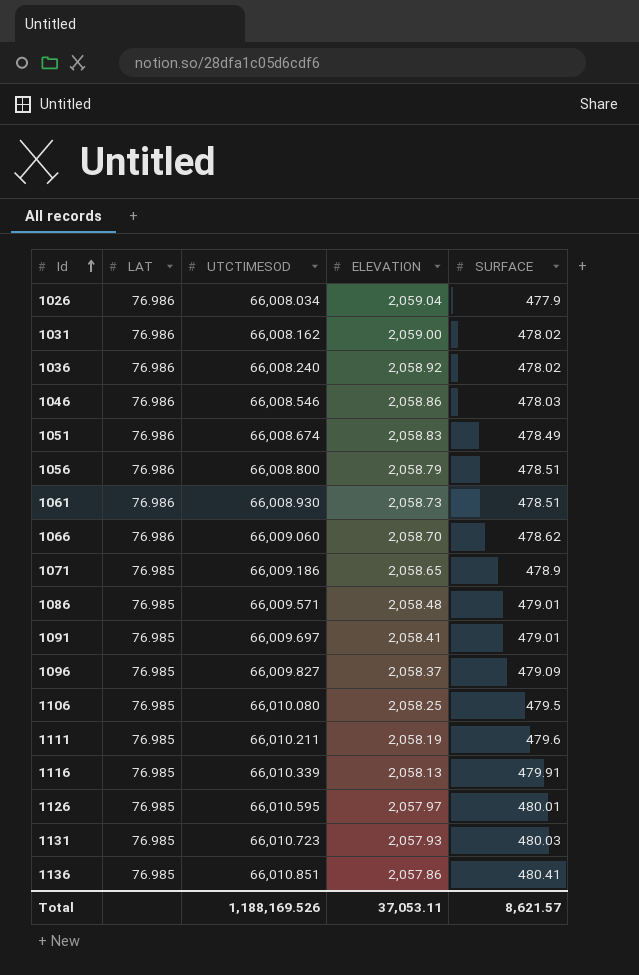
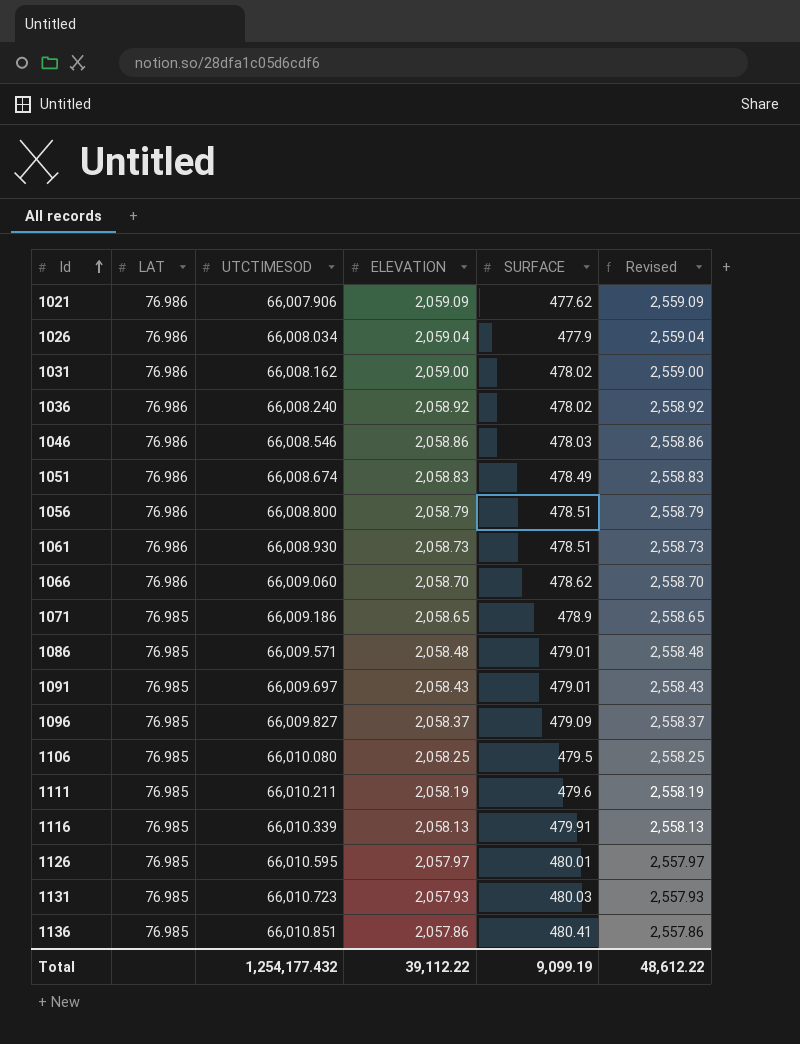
column Revised | formula: none -> [ELEVATION] + 500
row 1021: none -> 76.986 | 66,007.906 | 2,059.09 | 477.62 | 2,559.09
1091 | ELEVATION: 2,058.41 -> 2,058.43
Total | UTCTIMESOD: 1,188,169.526 -> 1,254,177.432
Total | ELEVATION: 37,053.11 -> 39,112.22
Total | SURFACE: 8,621.57 -> 9,099.19

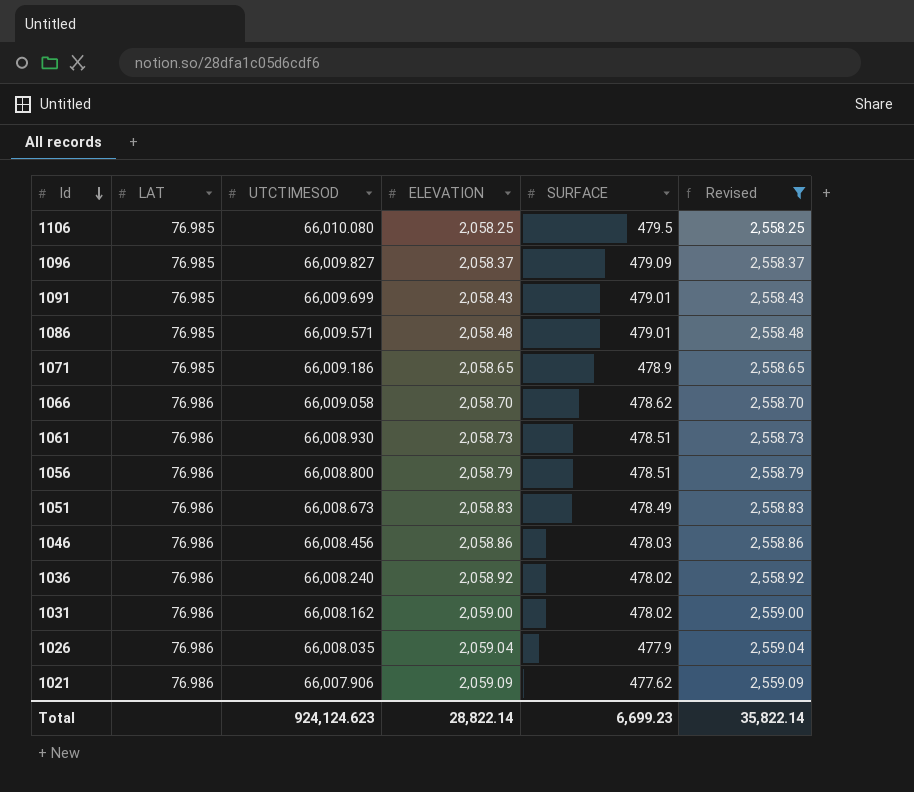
filter: none -> Revised >= 2,558.25
row order: Id ascending -> Id descending
1091 | UTCTIMESOD: 66,009.697 -> 66,009.699
1066 | UTCTIMESOD: 66,009.060 -> 66,009.058
1051 | UTCTIMESOD: 66,008.674 -> 66,008.673
1046 | UTCTIMESOD: 66,008.546 -> 66,008.456
1026 | UTCTIMESOD: 66,008.034 -> 66,008.035
Total | UTCTIMESOD: 1,254,177.432 -> 924,124.623
Total | ELEVATION: 39,112.22 -> 28,822.14
Total | SURFACE: 9,099.19 -> 6,699.23
Total | Revised: 48,612.22 -> 35,822.14

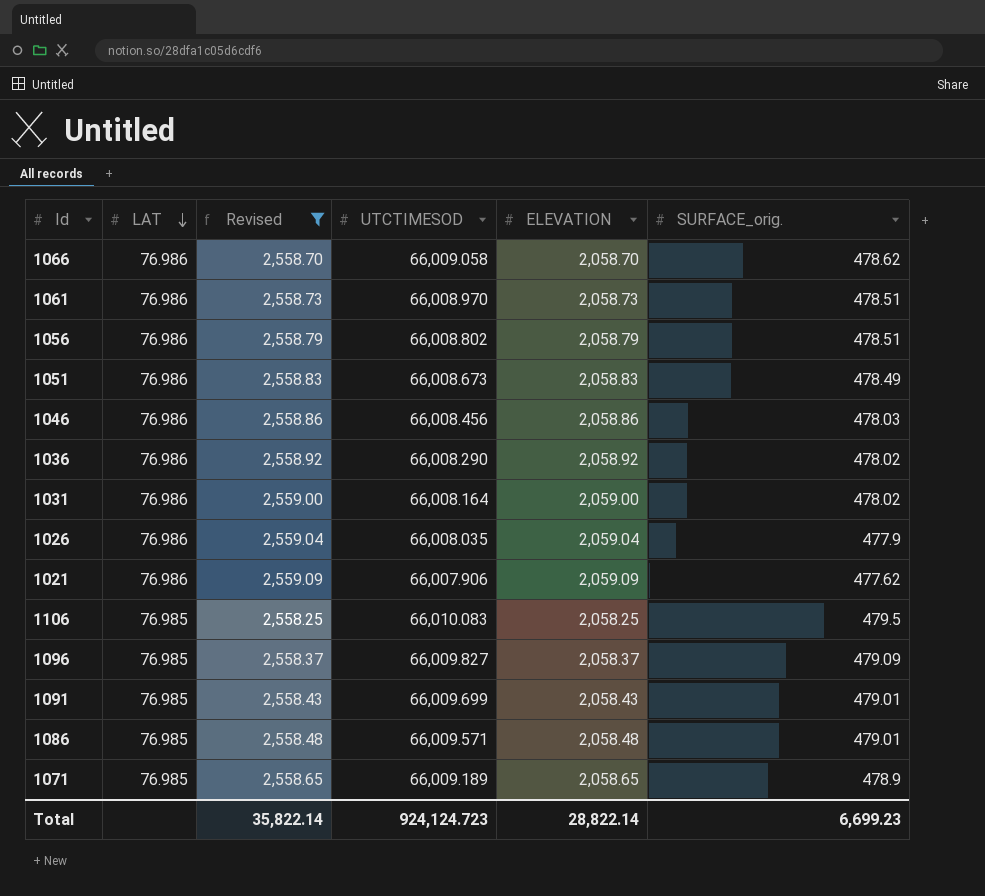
row order: Id descending -> LAT descending
column Revised | position: 6 -> 3
column name: SURFACE -> SURFACE_orig.
1061 | UTCTIMESOD: 66,008.930 -> 66,008.970
1056 | UTCTIMESOD: 66,008.800 -> 66,008.802
1036 | UTCTIMESOD: 66,008.240 -> 66,008.290
1031 | UTCTIMESOD: 66,008.162 -> 66,008.164
1106 | UTCTIMESOD: 66,010.080 -> 66,010.083
1071 | UTCTIMESOD: 66,009.186 -> 66,009.189
Total | UTCTIMESOD: 924,124.623 -> 924,124.723

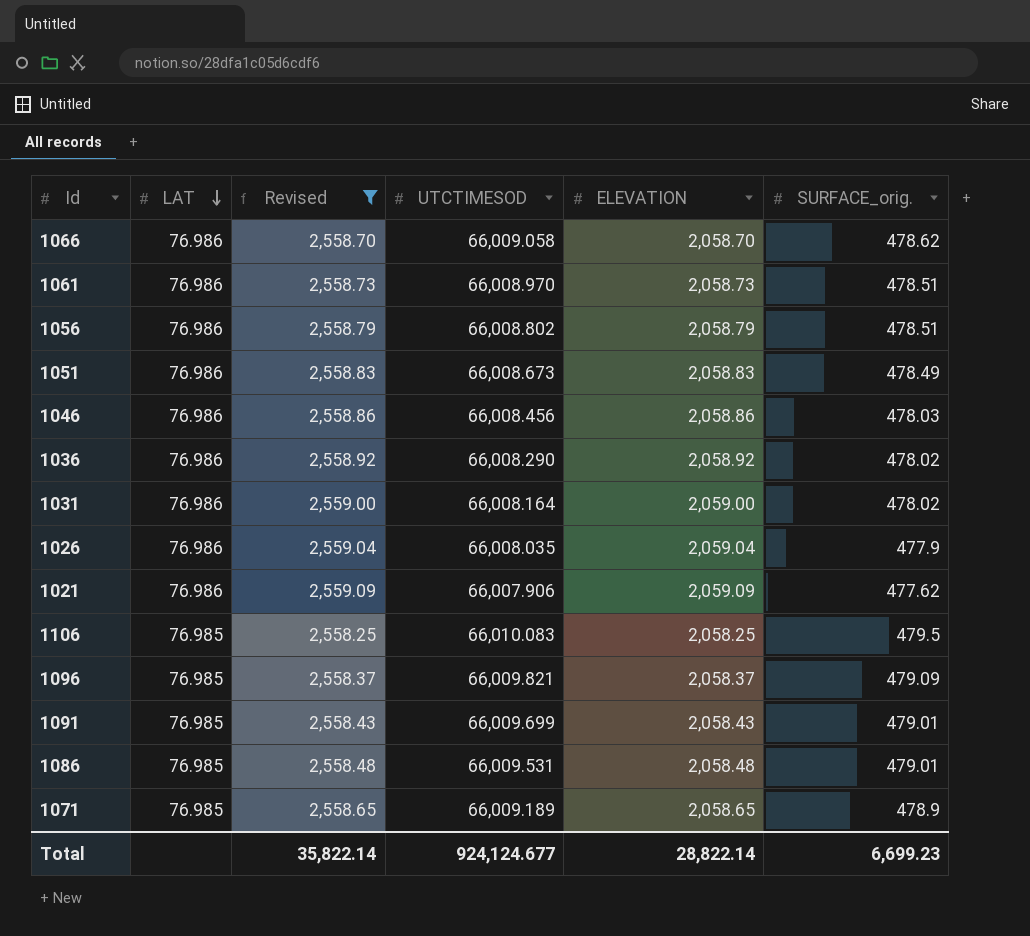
1096 | UTCTIMESOD: 66,009.827 -> 66,009.821
1086 | UTCTIMESOD: 66,009.571 -> 66,009.531
Total | UTCTIMESOD: 924,124.723 -> 924,124.677

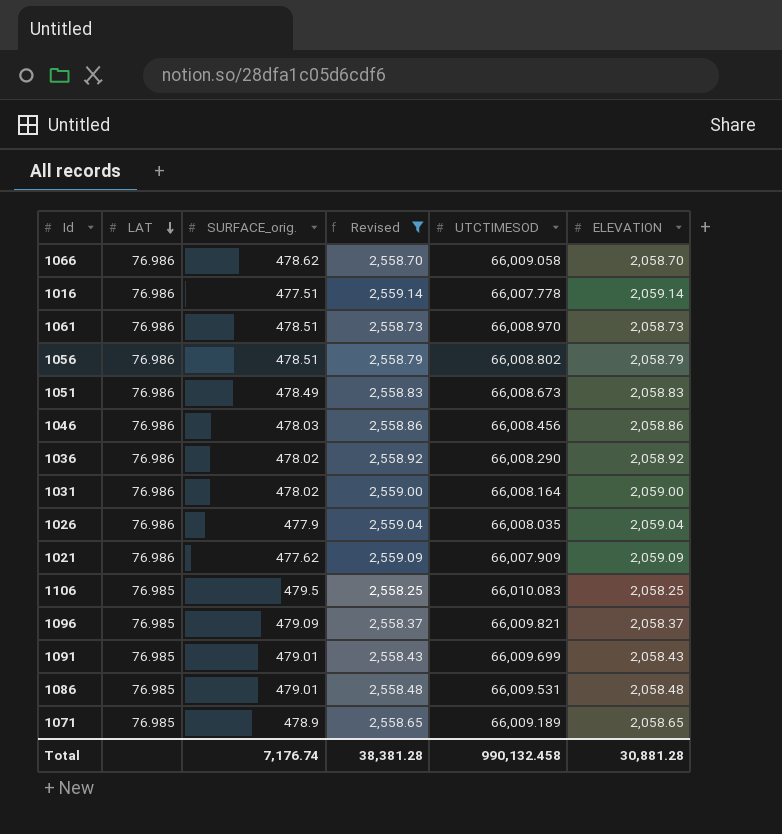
column SURFACE_orig. | position: 6 -> 3
row 1016: none -> 76.986 | 477.51 | 2,559.14 | 66,007.778 | 2,059.14
1021 | UTCTIMESOD: 66,007.906 -> 66,007.909
Total | SURFACE_orig.: 6,699.23 -> 7,176.74
Total | Revised: 35,822.14 -> 38,381.28
Total | UTCTIMESOD: 924,124.677 -> 990,132.458
Total | ELEVATION: 28,822.14 -> 30,881.28

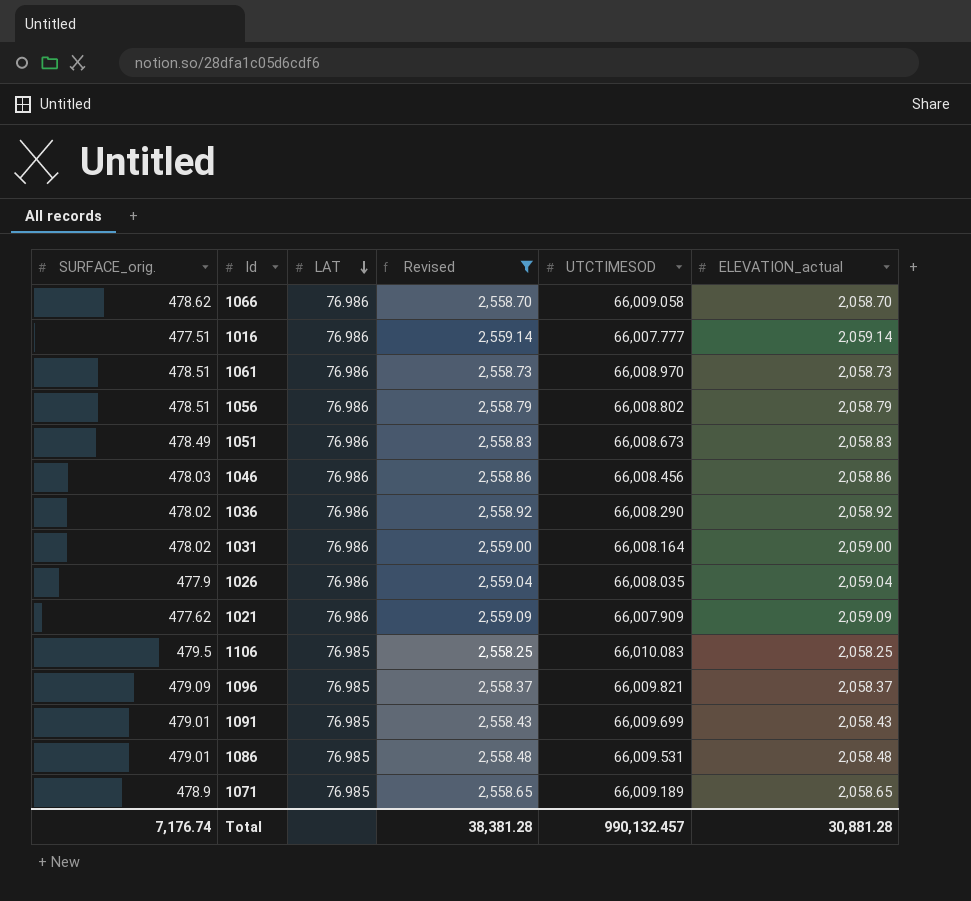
column SURFACE_orig. | position: 3 -> 1
column name: ELEVATION -> ELEVATION_actual
1016 | UTCTIMESOD: 66,007.778 -> 66,007.777
Total | UTCTIMESOD: 990,132.458 -> 990,132.457

